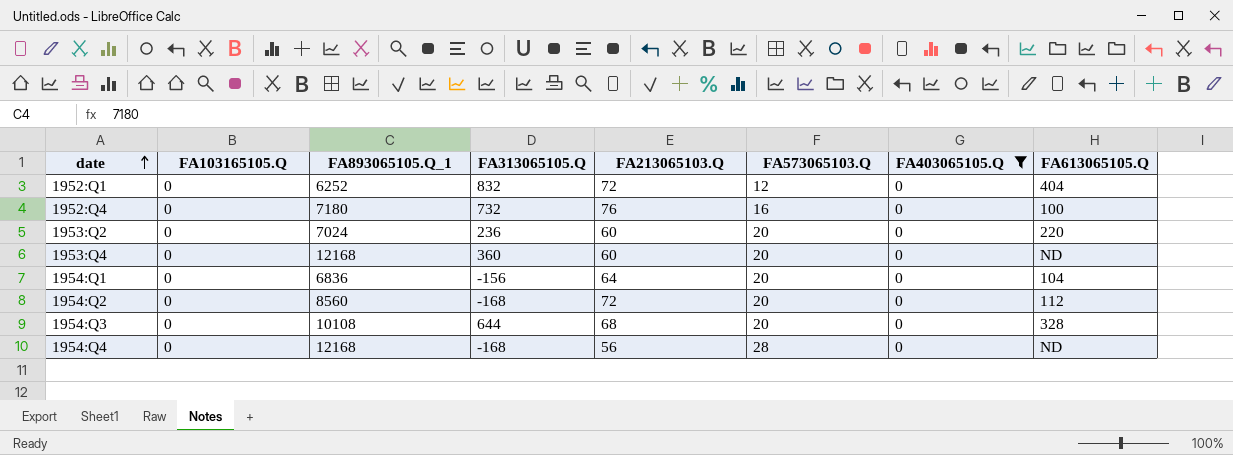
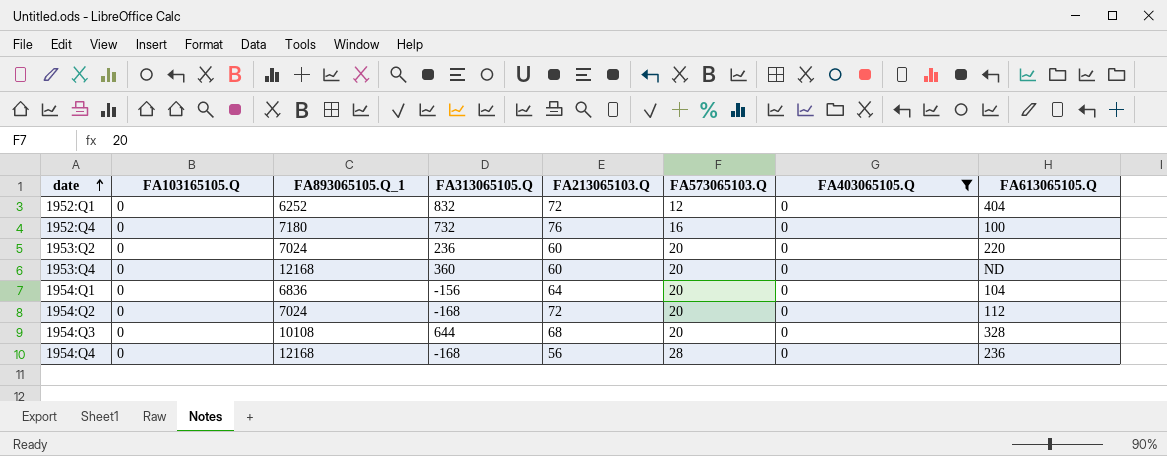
1954:Q2 | FA893065105.Q_1: 8560 -> 7024
1954:Q4 | FA613065105.Q: ND -> 236

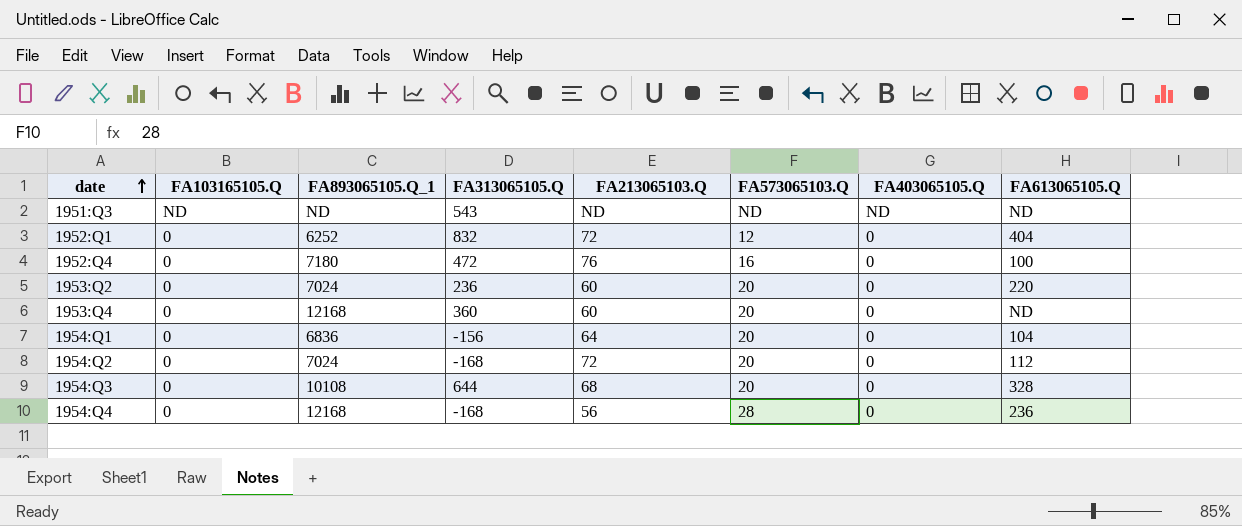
filter: FA403065105.Q = 0 -> none
1952:Q4 | FA313065105.Q: 732 -> 472

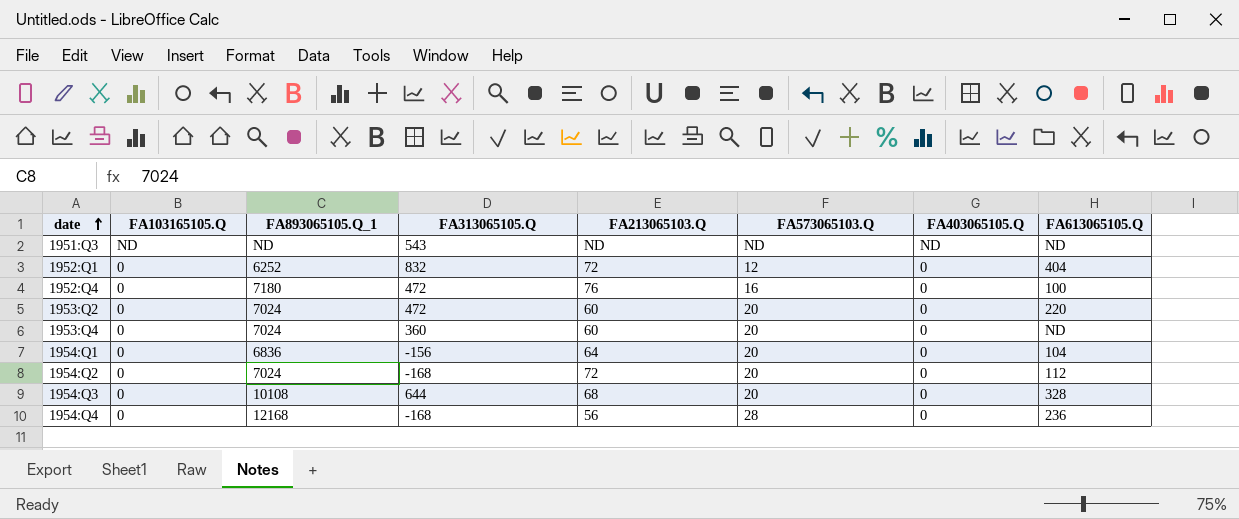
1953:Q2 | FA313065105.Q: 236 -> 472
1953:Q4 | FA893065105.Q_1: 12168 -> 7024

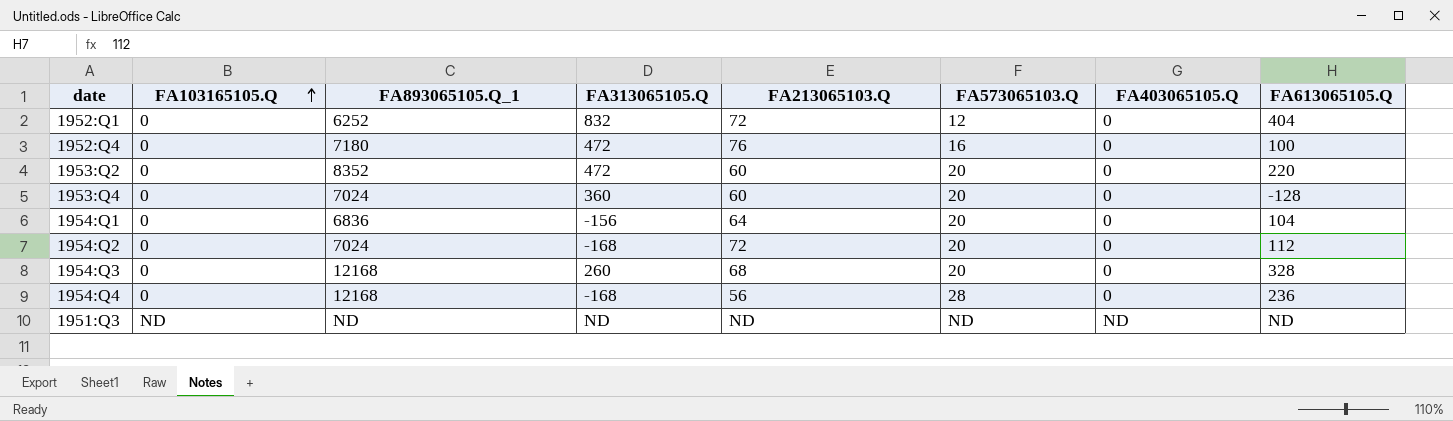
row order: date ascending -> FA103165105.Q ascending
1953:Q2 | FA893065105.Q_1: 7024 -> 8352
1953:Q4 | FA613065105.Q: ND -> -128
1954:Q3 | FA893065105.Q_1: 10108 -> 12168
1954:Q3 | FA313065105.Q: 644 -> 260
1951:Q3 | FA313065105.Q: 543 -> ND

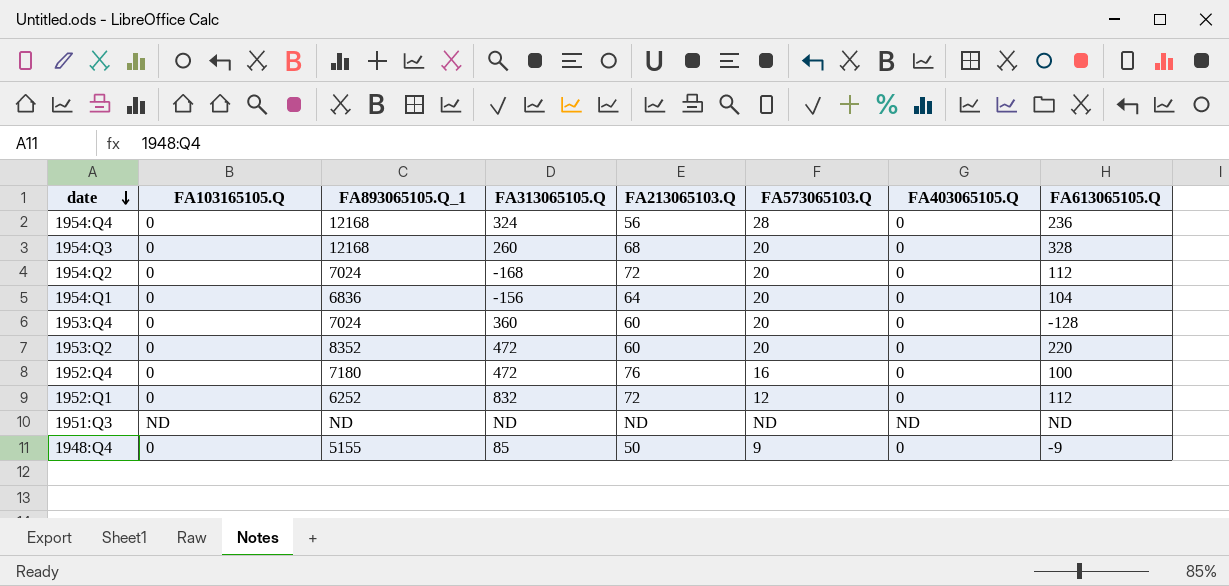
row order: FA103165105.Q ascending -> date descending
1954:Q4 | FA313065105.Q: -168 -> 324
1952:Q1 | FA613065105.Q: 404 -> 112
row 1948:Q4: none -> 0 | 5155 | 85 | 50 | 9 | 0 | -9

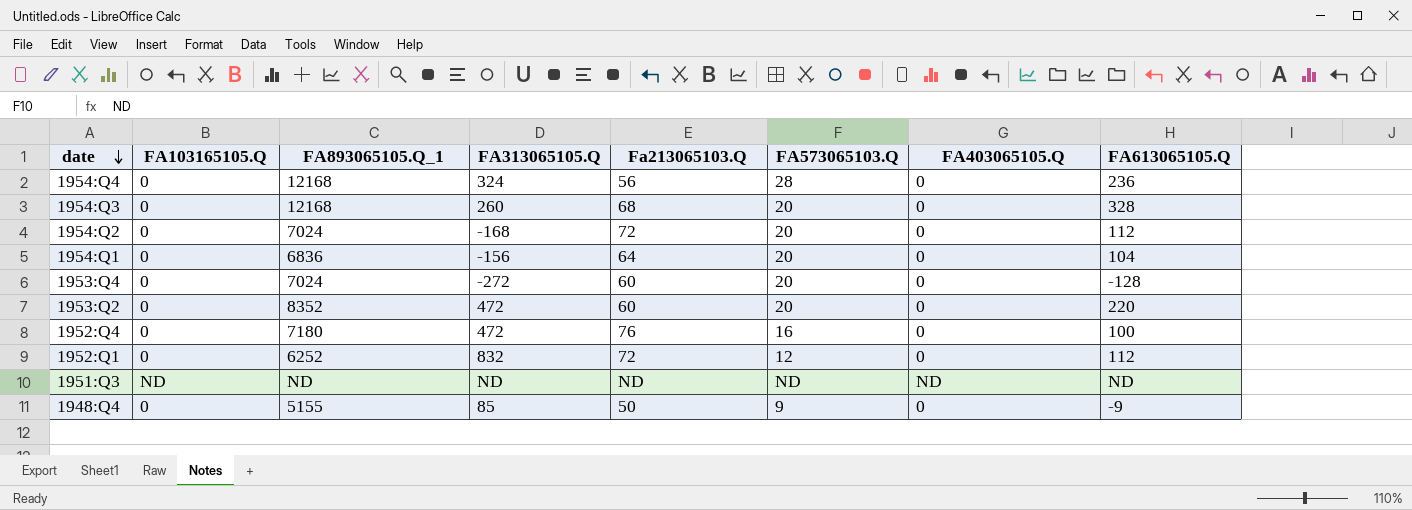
column name: FA213065103.Q -> Fa213065103.Q
1953:Q4 | FA313065105.Q: 360 -> -272

